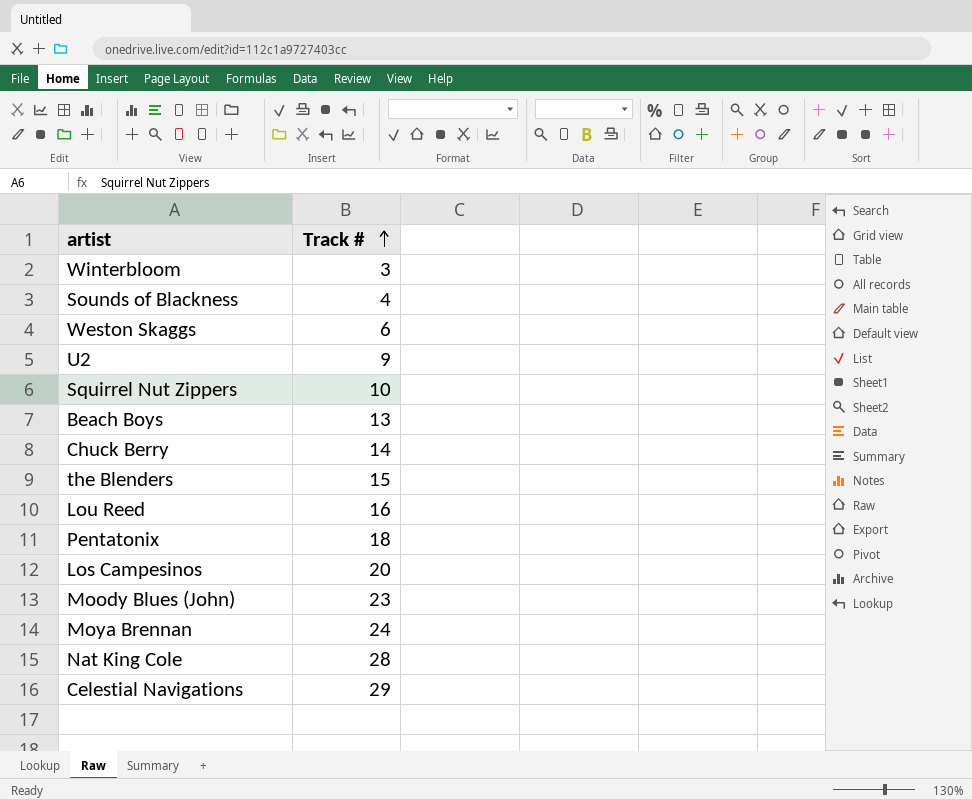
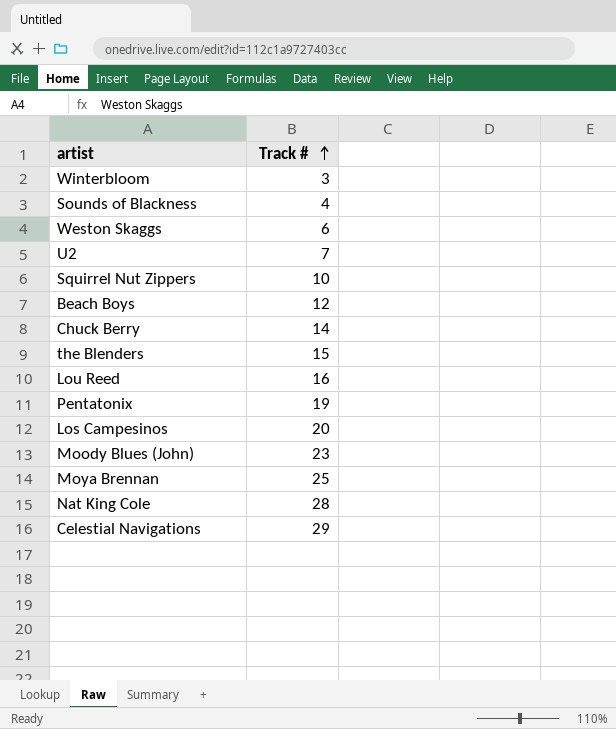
U2 | Track #: 9 -> 7
Beach Boys | Track #: 13 -> 12
Pentatonix | Track #: 18 -> 19
Moya Brennan | Track #: 24 -> 25

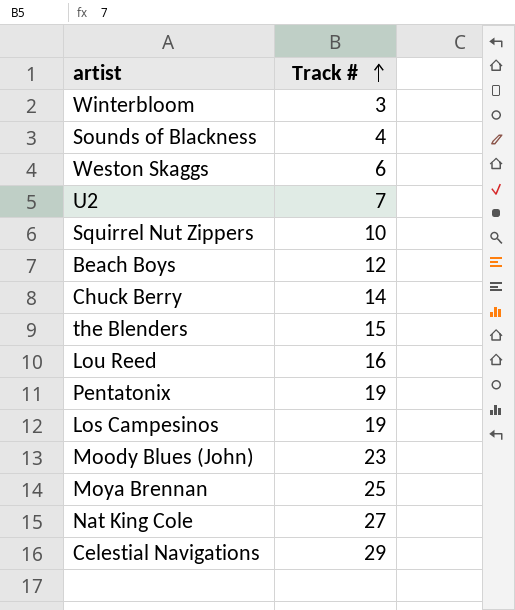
Los Campesinos | Track #: 20 -> 19
Nat King Cole | Track #: 28 -> 27

